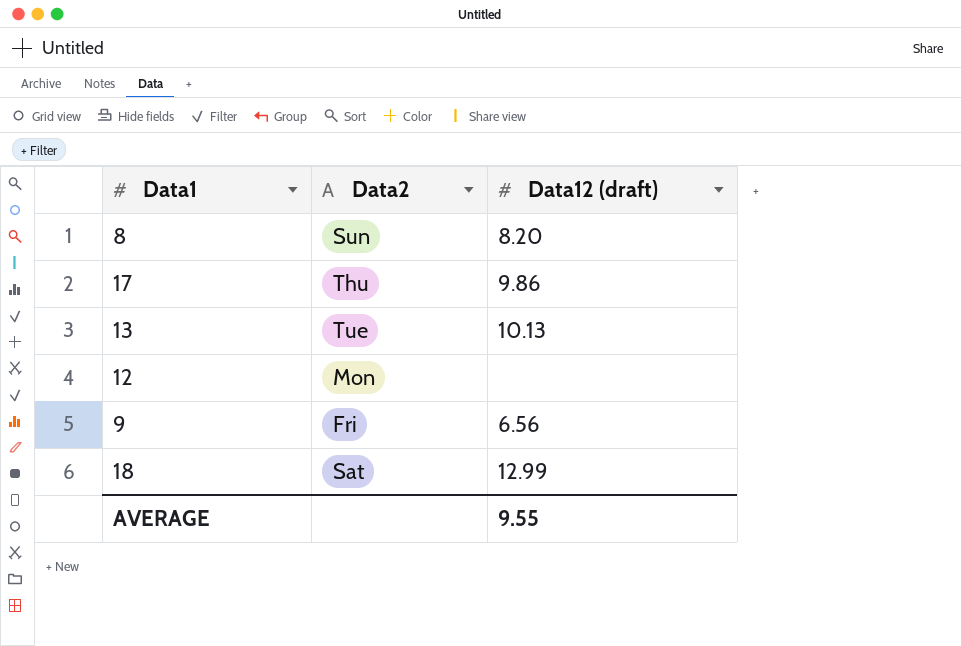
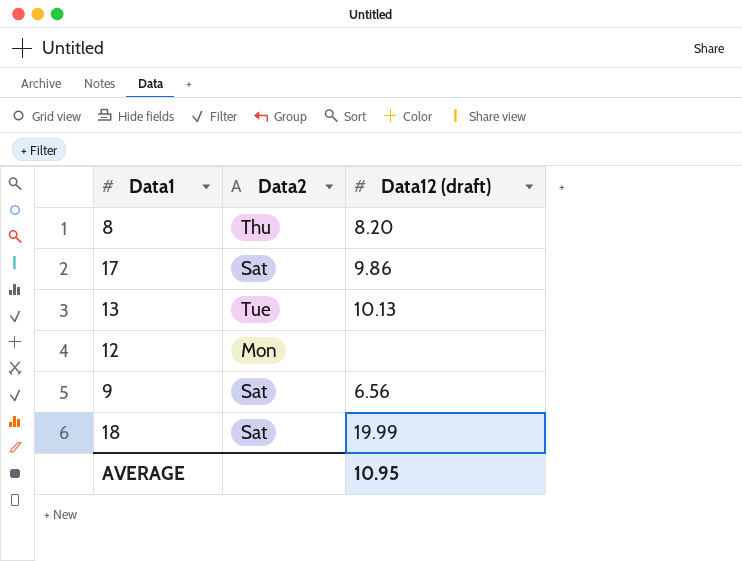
8 | Data2: Sun -> Thu
17 | Data2: Thu -> Sat
9 | Data2: Fri -> Sat
18 | Data12 (draft): 12.99 -> 19.99
AVERAGE | Data12 (draft): 9.55 -> 10.95

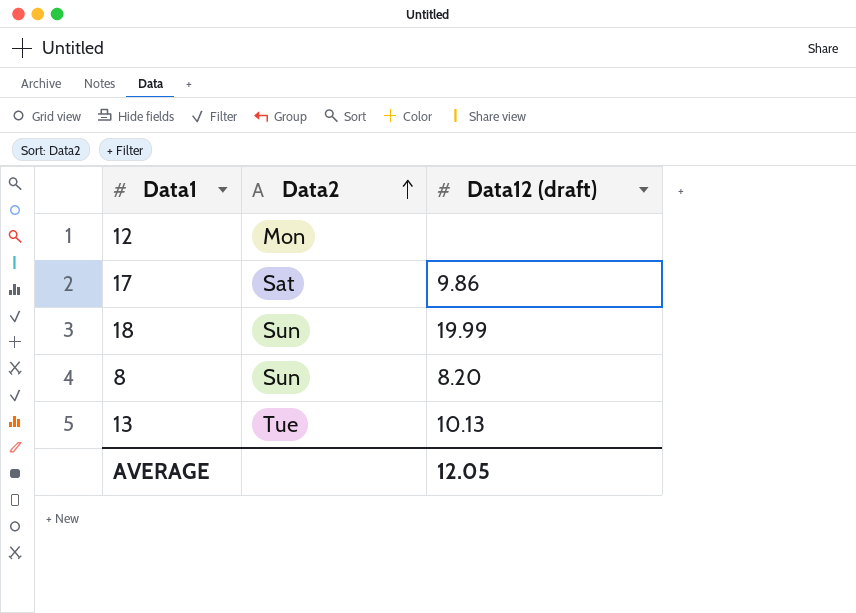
row order: none -> Data2 ascending
row 9: Sat | 6.56 -> none
18 | Data2: Sat -> Sun
8 | Data2: Thu -> Sun
AVERAGE | Data12 (draft): 10.95 -> 12.05

